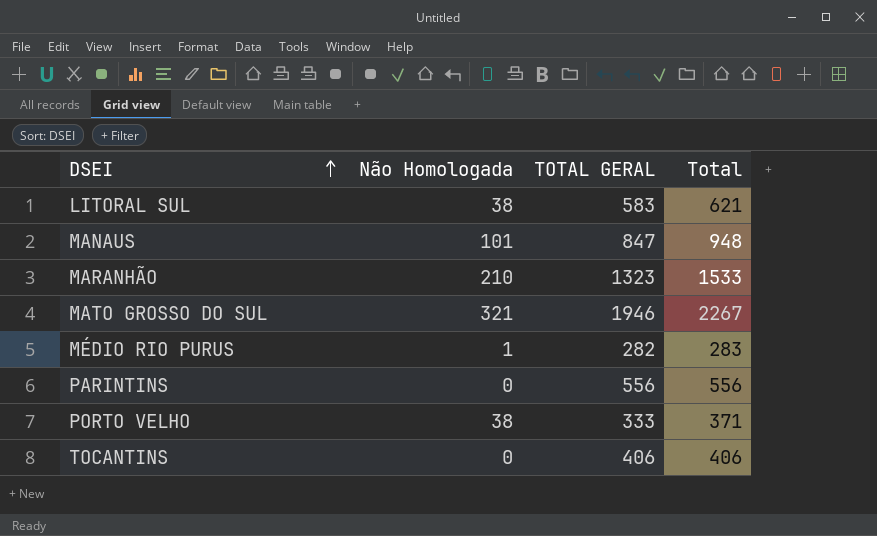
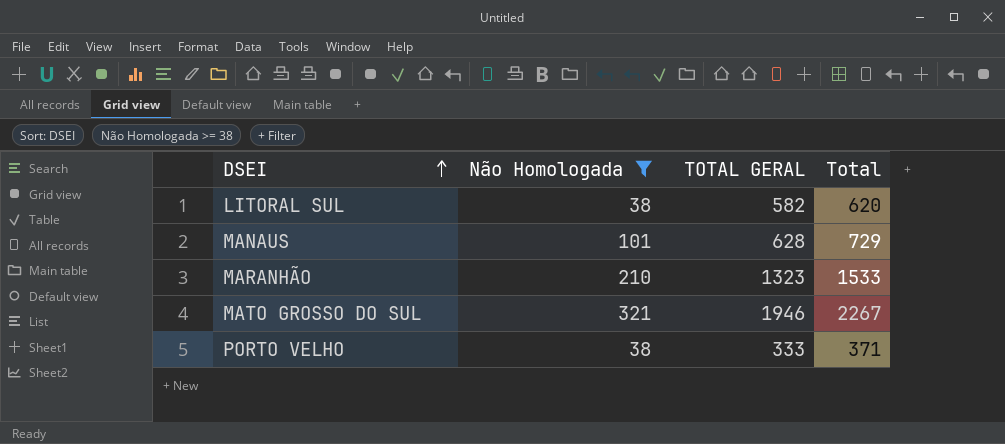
filter: none -> Não Homologada >= 38
LITORAL SUL | TOTAL GERAL: 583 -> 582
LITORAL SUL | Total: 621 -> 620
MANAUS | TOTAL GERAL: 847 -> 628
MANAUS | Total: 948 -> 729

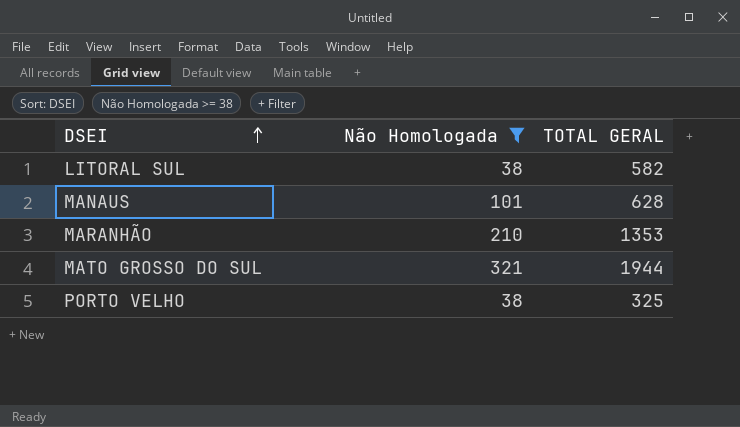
column Total | formula: [Não Homologada] + [TOTAL GERAL] -> none
MARANHÃO | TOTAL GERAL: 1323 -> 1353
MATO GROSSO DO SUL | TOTAL GERAL: 1946 -> 1944
PORTO VELHO | TOTAL GERAL: 333 -> 325

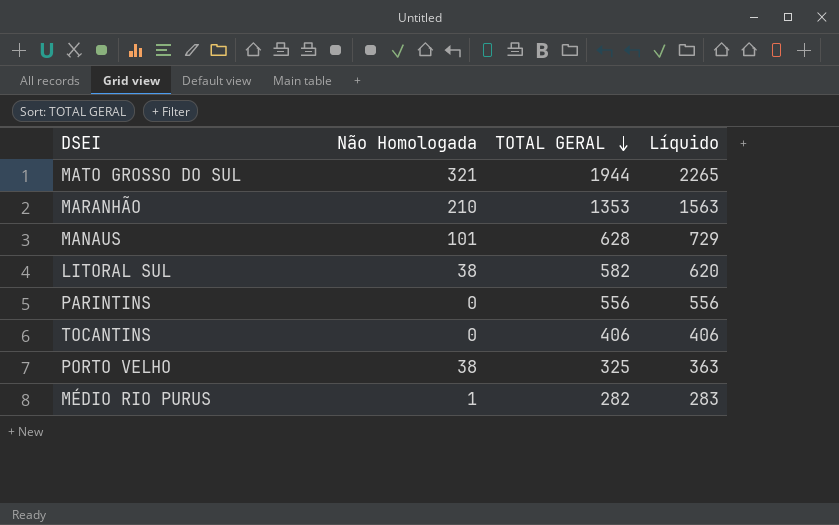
filter: Não Homologada >= 38 -> none
row order: DSEI ascending -> TOTAL GERAL descending
column Líquido | formula: none -> [Não Homologada] + [TOTAL GERAL]

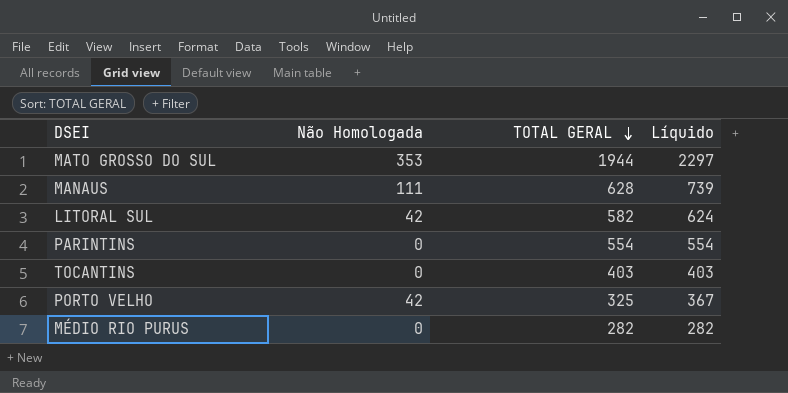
row MARANHÃO: 210 | 1353 | 1563 -> none
MATO GROSSO DO SUL | Não Homologada: 321 -> 353
MATO GROSSO DO SUL | Líquido: 2265 -> 2297
MANAUS | Não Homologada: 101 -> 111
MANAUS | Líquido: 729 -> 739
LITORAL SUL | Não Homologada: 38 -> 42
LITORAL SUL | Líquido: 620 -> 624
PARINTINS | TOTAL GERAL: 556 -> 554
PARINTINS | Líquido: 556 -> 554
TOCANTINS | TOTAL GERAL: 406 -> 403
TOCANTINS | Líquido: 406 -> 403
PORTO VELHO | Não Homologada: 38 -> 42
PORTO VELHO | Líquido: 363 -> 367
MÉDIO RIO PURUS | Não Homologada: 1 -> 0
MÉDIO RIO PURUS | Líquido: 283 -> 282

